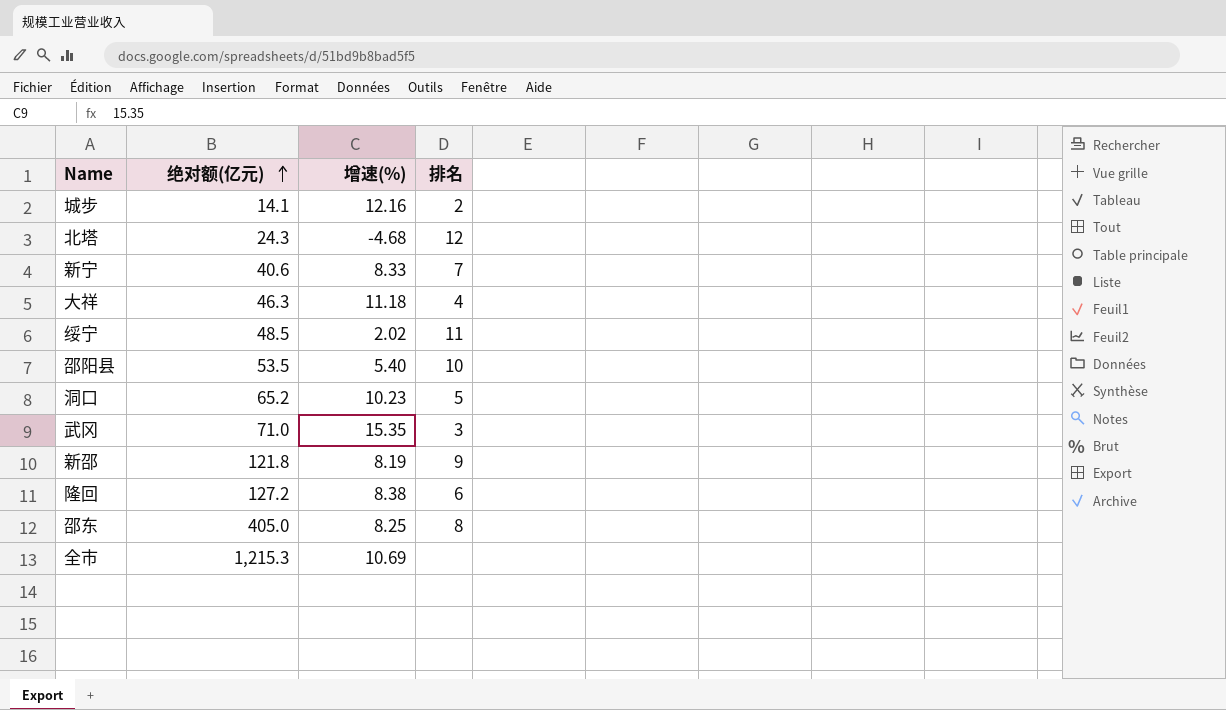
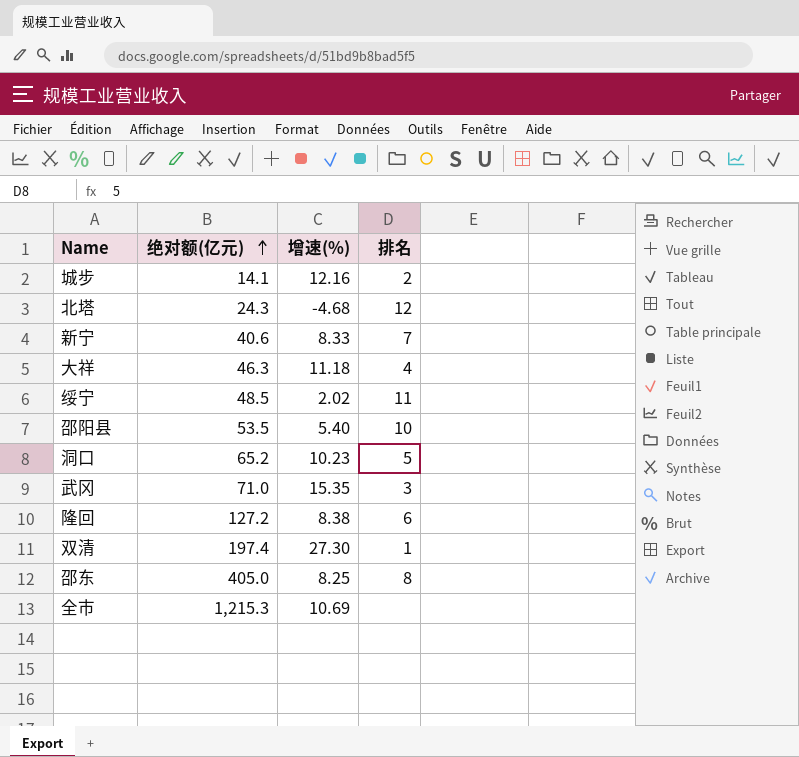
row 新邵: 121.8 | 8.19 | 9 -> none
row 双清: none -> 197.4 | 27.30 | 1

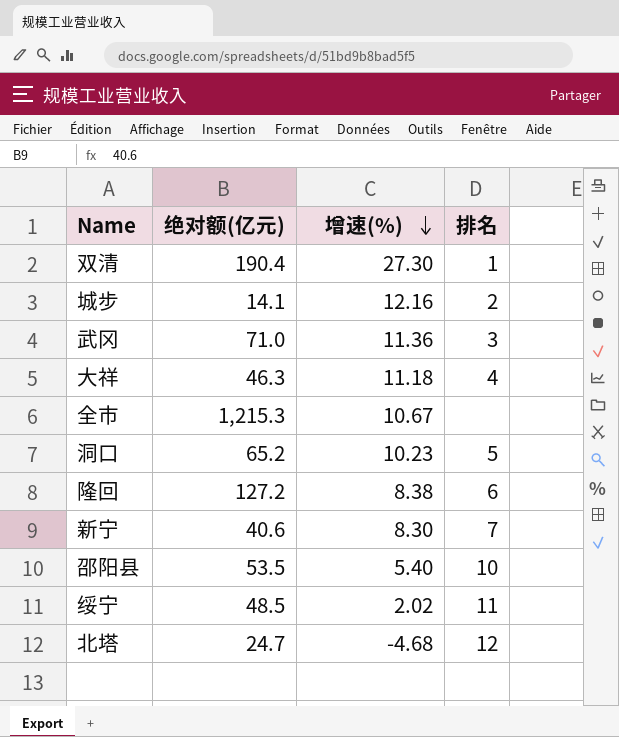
row order: 绝对额(亿元) ascending -> 增速(%) descending
row 邵东: 405.0 | 8.25 | 8 -> none
双清 | 绝对额(亿元): 197.4 -> 190.4
武冈 | 增速(%): 15.35 -> 11.36
全市 | 增速(%): 10.69 -> 10.67
新宁 | 增速(%): 8.33 -> 8.30
北塔 | 绝对额(亿元): 24.3 -> 24.7

